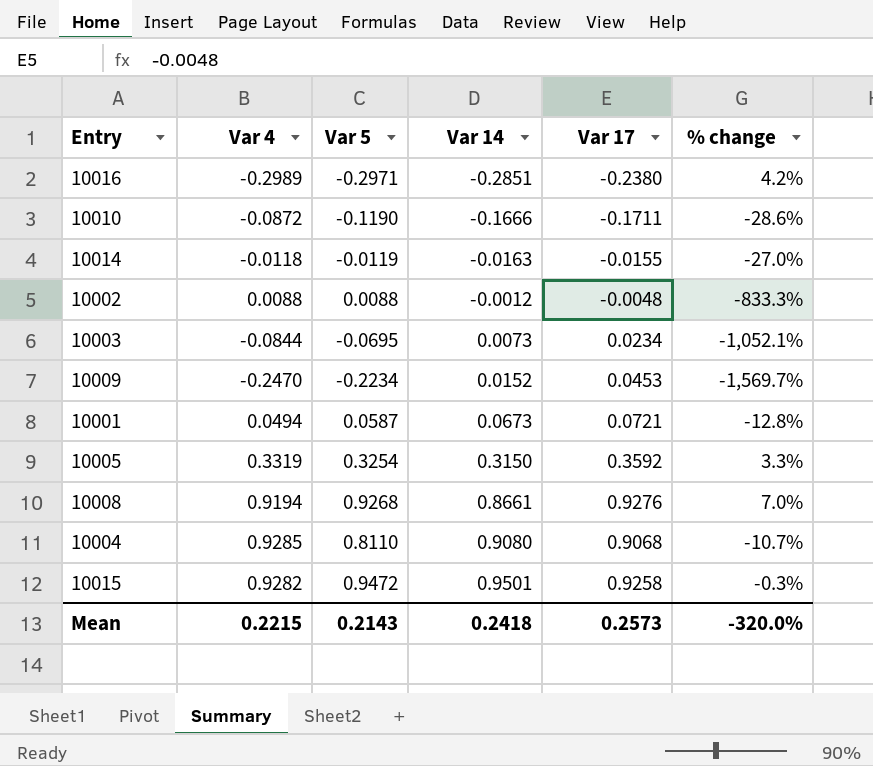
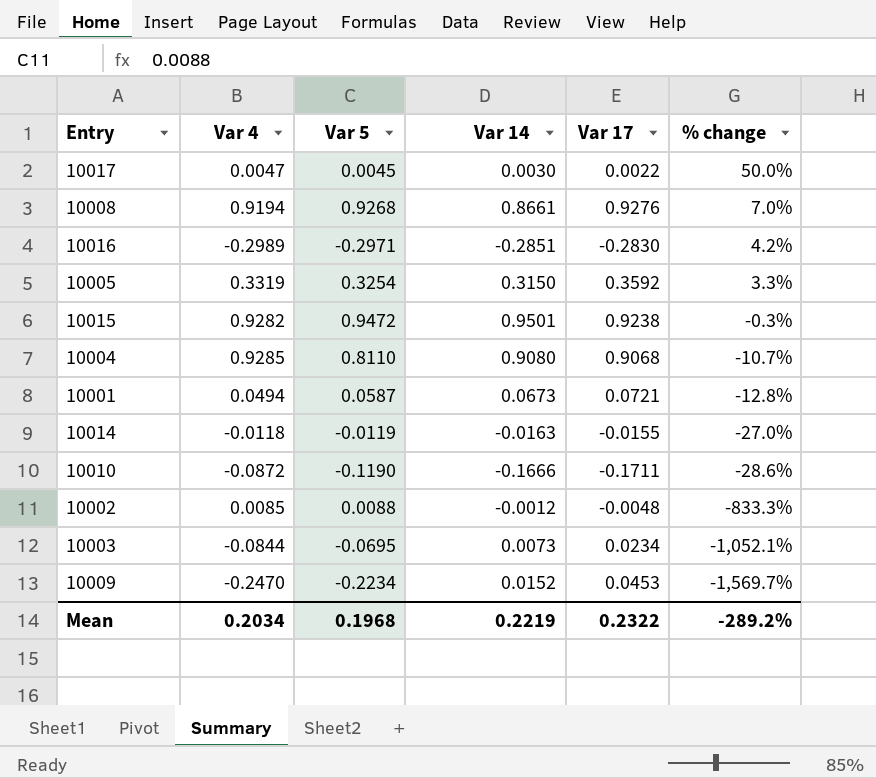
row order: Var 14 ascending -> % change descending
row 10017: none -> 0.0047 | 0.0045 | 0.0030 | 0.0022 | 50.0%
10016 | Var 17: -0.2380 -> -0.2830
10015 | Var 17: 0.9258 -> 0.9238
10002 | Var 4: 0.0088 -> 0.0085
Mean | Var 4: 0.2215 -> 0.2034
Mean | Var 5: 0.2143 -> 0.1968
Mean | Var 14: 0.2418 -> 0.2219
Mean | Var 17: 0.2573 -> 0.2322
Mean | % change: -320.0% -> -289.2%

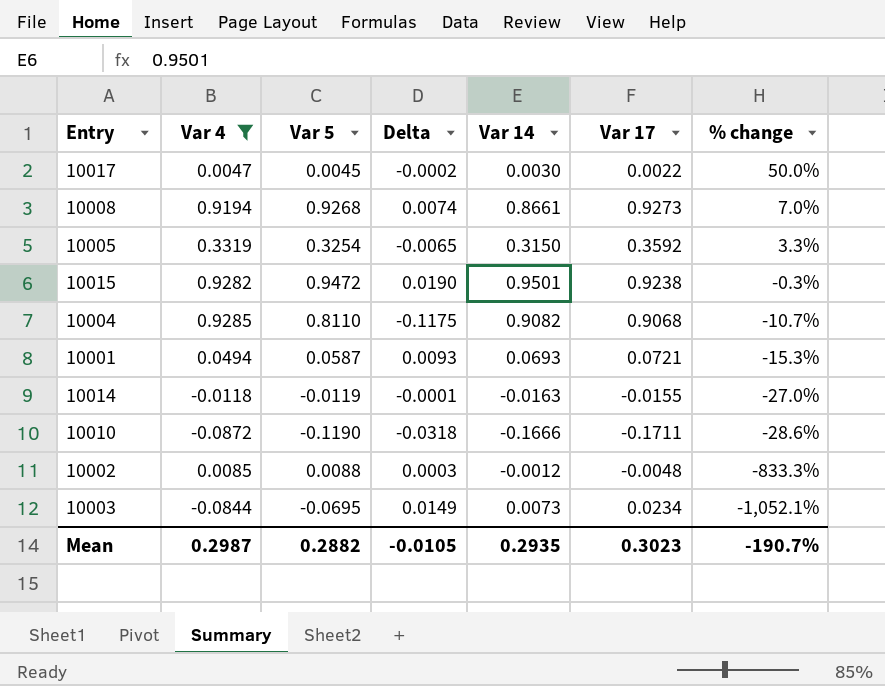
filter: none -> Var 4 >= -0.0872
column Delta | formula: none -> [Var 5] - [Var 4]
10008 | Var 17: 0.9276 -> 0.9273
10004 | Var 14: 0.9080 -> 0.9082
10001 | Var 14: 0.0673 -> 0.0693
10001 | % change: -12.8% -> -15.3%
Mean | Var 4: 0.2034 -> 0.2987
Mean | Var 5: 0.1968 -> 0.2882
Mean | Var 14: 0.2219 -> 0.2935
Mean | Var 17: 0.2322 -> 0.3023
Mean | % change: -289.2% -> -190.7%

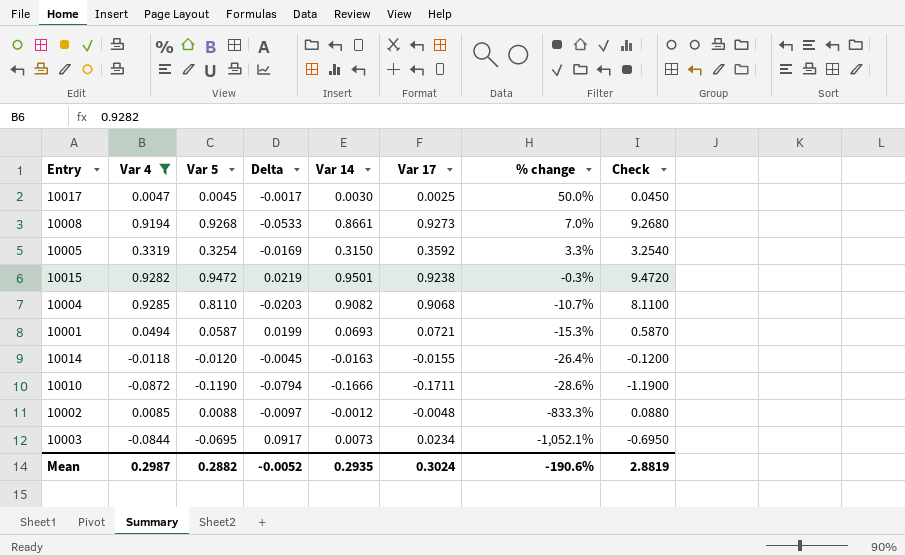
column Delta | formula: [Var 5] - [Var 4] -> [Var 14] - [Var 4]
column Check | formula: none -> [Var 5] * 10
10017 | Var 17: 0.0022 -> 0.0025
10014 | Var 5: -0.0119 -> -0.0120
10014 | % change: -27.0% -> -26.4%
Mean | Delta: -0.0105 -> -0.0052
Mean | Var 17: 0.3023 -> 0.3024
Mean | % change: -190.7% -> -190.6%

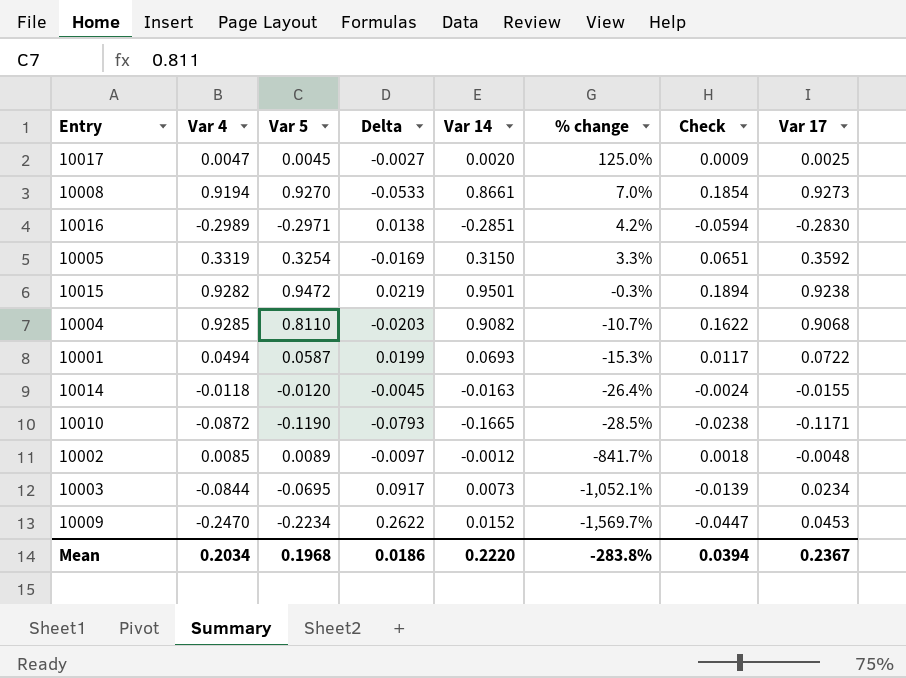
filter: Var 4 >= -0.0872 -> none
column Check | formula: [Var 5] * 10 -> [Var 5] * 0.2
column Var 17 | position: 6 -> 8
10017 | Delta: -0.0017 -> -0.0027
10017 | Var 14: 0.0030 -> 0.0020
10017 | % change: 50.0% -> 125.0%
10008 | Var 5: 0.9268 -> 0.9270
10001 | Var 17: 0.0721 -> 0.0722
10010 | Delta: -0.0794 -> -0.0793
10010 | Var 14: -0.1666 -> -0.1665
10010 | % change: -28.6% -> -28.5%
10010 | Var 17: -0.1711 -> -0.1171
10002 | Var 5: 0.0088 -> 0.0089
10002 | % change: -833.3% -> -841.7%
Mean | Var 4: 0.2987 -> 0.2034
Mean | Var 5: 0.2882 -> 0.1968
Mean | Delta: -0.0052 -> 0.0186
Mean | Var 14: 0.2935 -> 0.2220
Mean | % change: -190.6% -> -283.8%
Mean | Check: 2.8819 -> 0.0394
Mean | Var 17: 0.3024 -> 0.2367

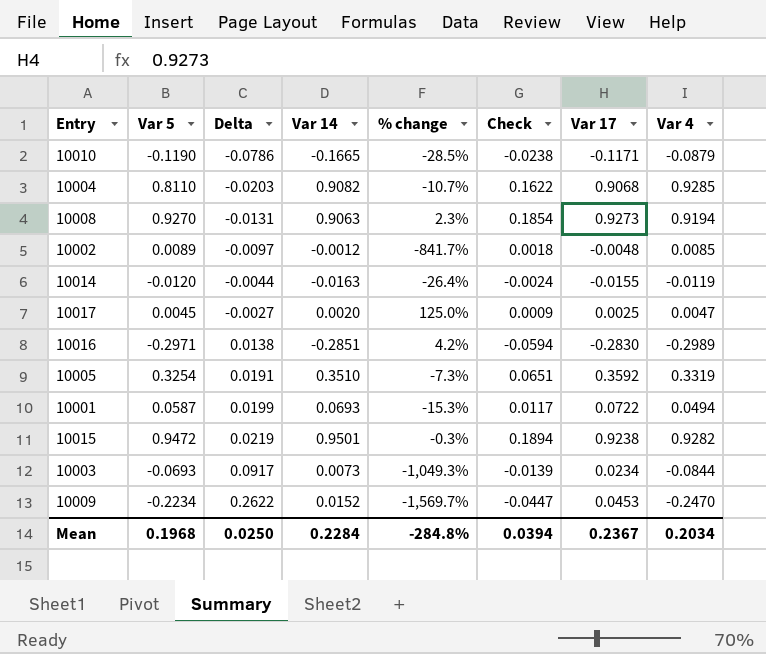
row order: % change descending -> Delta ascending
column Var 4 | position: 2 -> 8
10010 | Delta: -0.0793 -> -0.0786
10010 | Var 4: -0.0872 -> -0.0879
10008 | Delta: -0.0533 -> -0.0131
10008 | Var 14: 0.8661 -> 0.9063
10008 | % change: 7.0% -> 2.3%
10014 | Delta: -0.0045 -> -0.0044
10014 | Var 4: -0.0118 -> -0.0119
10005 | Delta: -0.0169 -> 0.0191
10005 | Var 14: 0.3150 -> 0.3510
10005 | % change: 3.3% -> -7.3%
10003 | Var 5: -0.0695 -> -0.0693
10003 | % change: -1,052.1% -> -1,049.3%
Mean | Delta: 0.0186 -> 0.0250
Mean | Var 14: 0.2220 -> 0.2284
Mean | % change: -283.8% -> -284.8%

